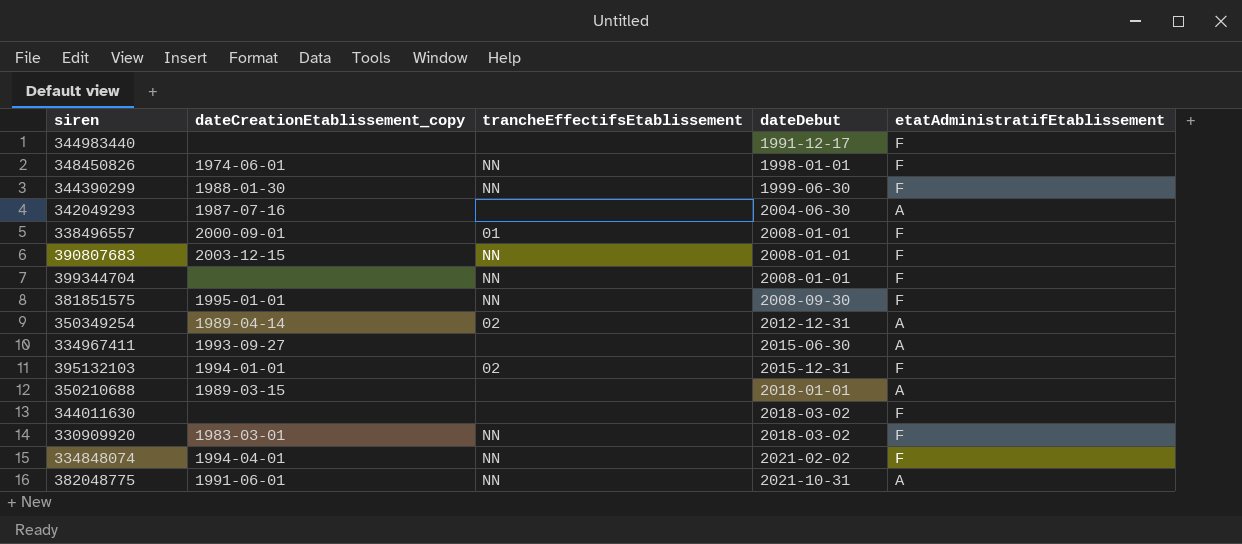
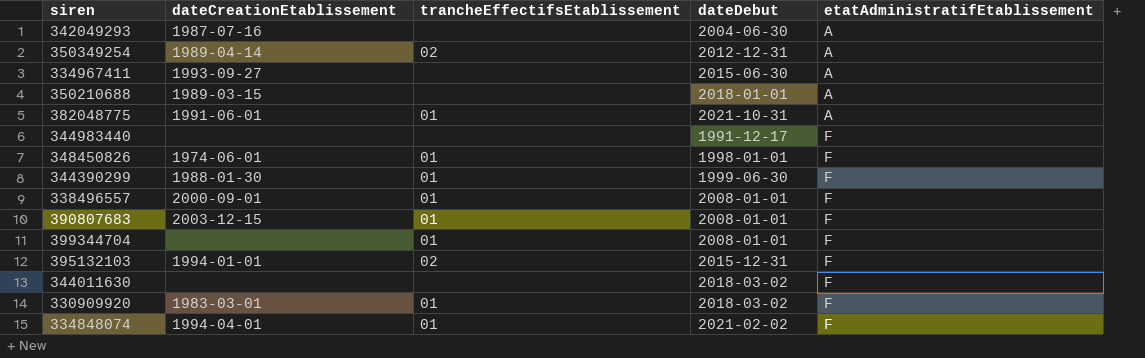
row order: dateDebut ascending -> etatAdministratifEtablissement ascending
column name: dateCreationEtablissement_copy -> dateCreationEtablissement
row 381851575: 1995-01-01 | NN | 2008-09-30 | F -> none
382048775 | trancheEffectifsEtablissement: NN -> 01
348450826 | trancheEffectifsEtablissement: NN -> 01
344390299 | trancheEffectifsEtablissement: NN -> 01
390807683 | trancheEffectifsEtablissement: NN -> 01
399344704 | trancheEffectifsEtablissement: NN -> 01
330909920 | trancheEffectifsEtablissement: NN -> 01
334848074 | trancheEffectifsEtablissement: NN -> 01

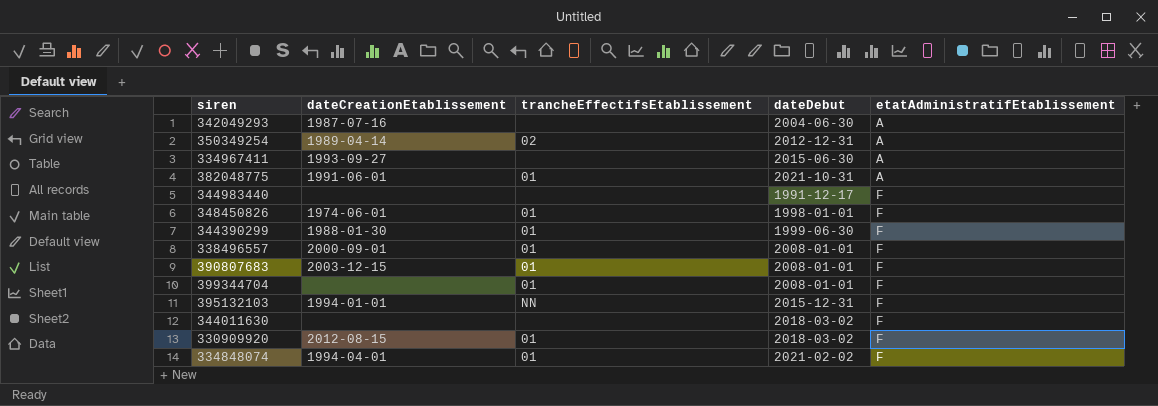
row 350210688: 1989-03-15 | none | 2018-01-01 | A -> none
395132103 | trancheEffectifsEtablissement: 02 -> NN
330909920 | dateCreationEtablissement: 1983-03-01 -> 2012-08-15

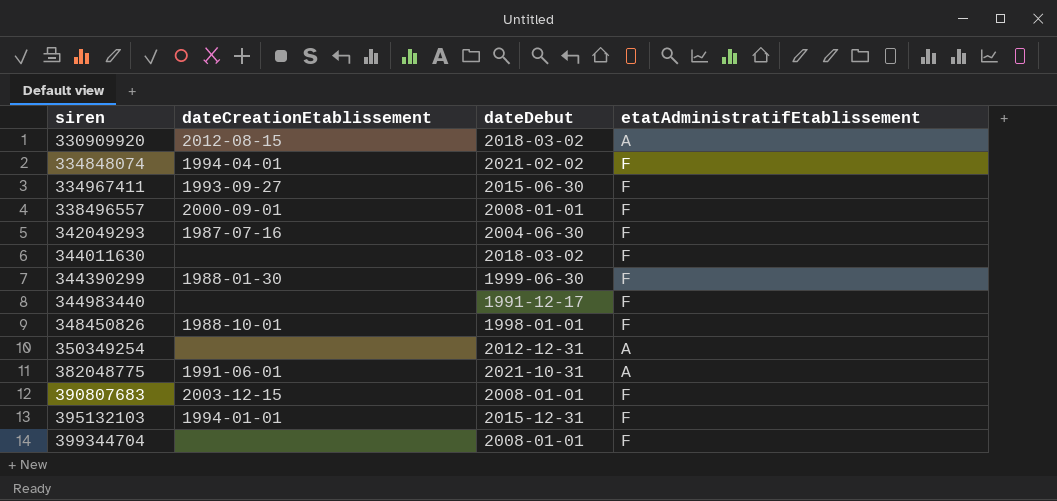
row order: etatAdministratifEtablissement ascending -> siren ascending
column trancheEffectifsEtablissement | position: 3 -> none
330909920 | etatAdministratifEtablissement: F -> A
334967411 | etatAdministratifEtablissement: A -> F
342049293 | etatAdministratifEtablissement: A -> F
348450826 | dateCreationEtablissement: 1974-06-01 -> 1988-10-01
350349254 | dateCreationEtablissement: 1989-04-14 -> none

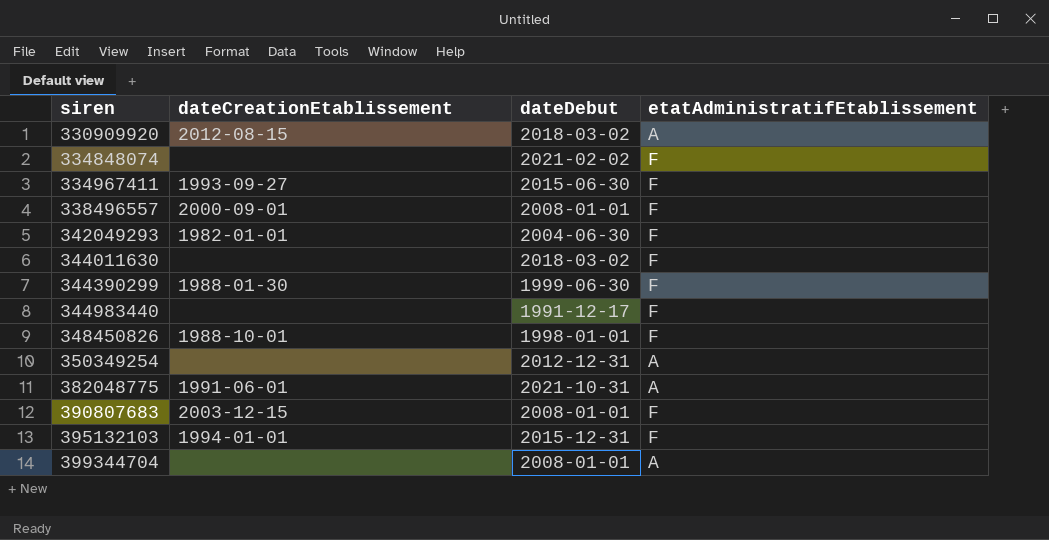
334848074 | dateCreationEtablissement: 1994-04-01 -> none
342049293 | dateCreationEtablissement: 1987-07-16 -> 1982-01-01
399344704 | etatAdministratifEtablissement: F -> A

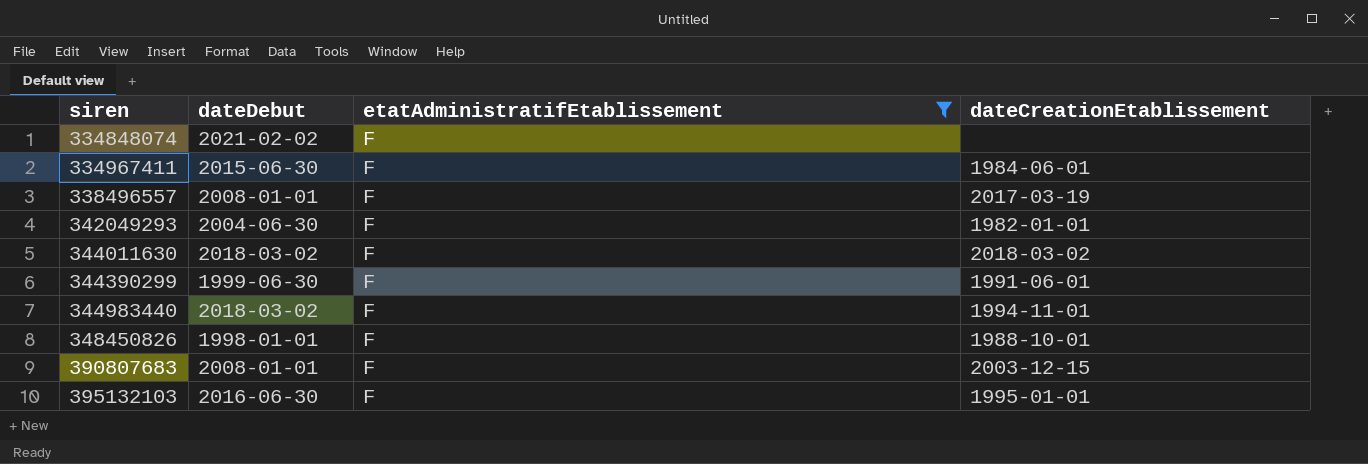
filter: none -> etatAdministratifEtablissement = F
column dateCreationEtablissement | position: 2 -> 4
334967411 | dateCreationEtablissement: 1993-09-27 -> 1984-06-01
338496557 | dateCreationEtablissement: 2000-09-01 -> 2017-03-19
344011630 | dateCreationEtablissement: none -> 2018-03-02
344390299 | dateCreationEtablissement: 1988-01-30 -> 1991-06-01
344983440 | dateDebut: 1991-12-17 -> 2018-03-02
344983440 | dateCreationEtablissement: none -> 1994-11-01
395132103 | dateDebut: 2015-12-31 -> 2016-06-30
395132103 | dateCreationEtablissement: 1994-01-01 -> 1995-01-01

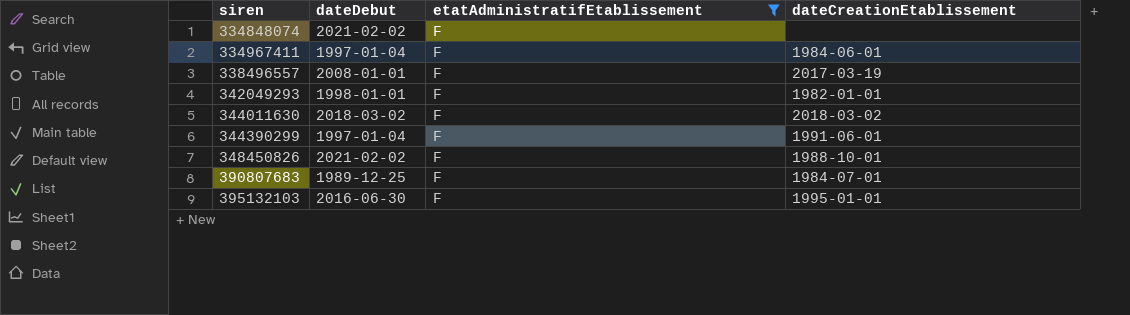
row 344983440: 2018-03-02 | F | 1994-11-01 -> none
334967411 | dateDebut: 2015-06-30 -> 1997-01-04
342049293 | dateDebut: 2004-06-30 -> 1998-01-01
344390299 | dateDebut: 1999-06-30 -> 1997-01-04
348450826 | dateDebut: 1998-01-01 -> 2021-02-02
390807683 | dateDebut: 2008-01-01 -> 1989-12-25
390807683 | dateCreationEtablissement: 2003-12-15 -> 1984-07-01

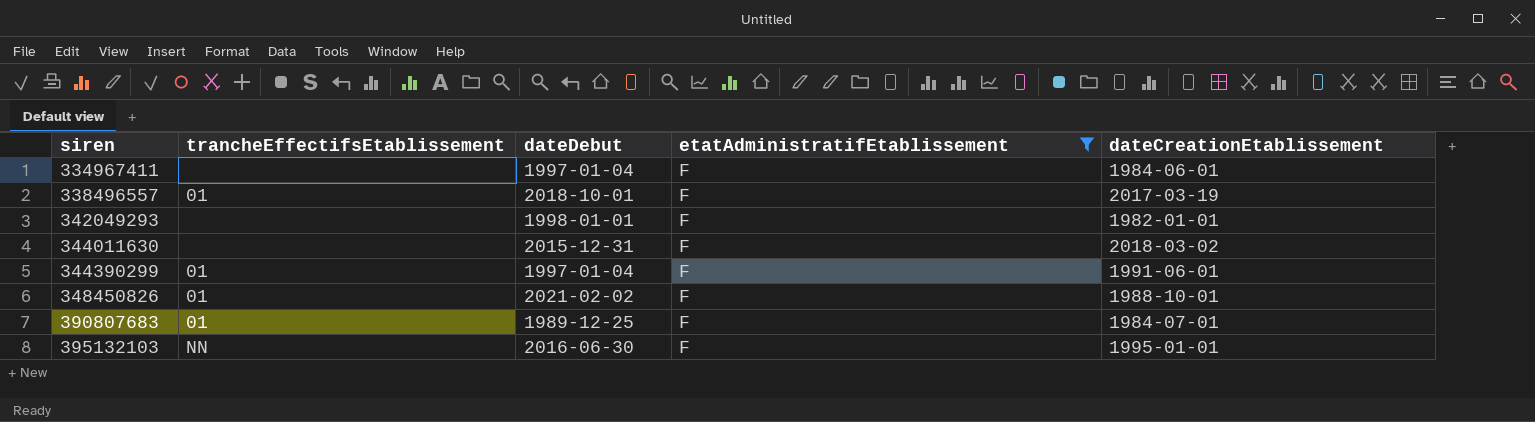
column trancheEffectifsEtablissement | position: none -> 2
row 334848074: 2021-02-02 | F | none -> none
338496557 | dateDebut: 2008-01-01 -> 2018-10-01
344011630 | dateDebut: 2018-03-02 -> 2015-12-31

